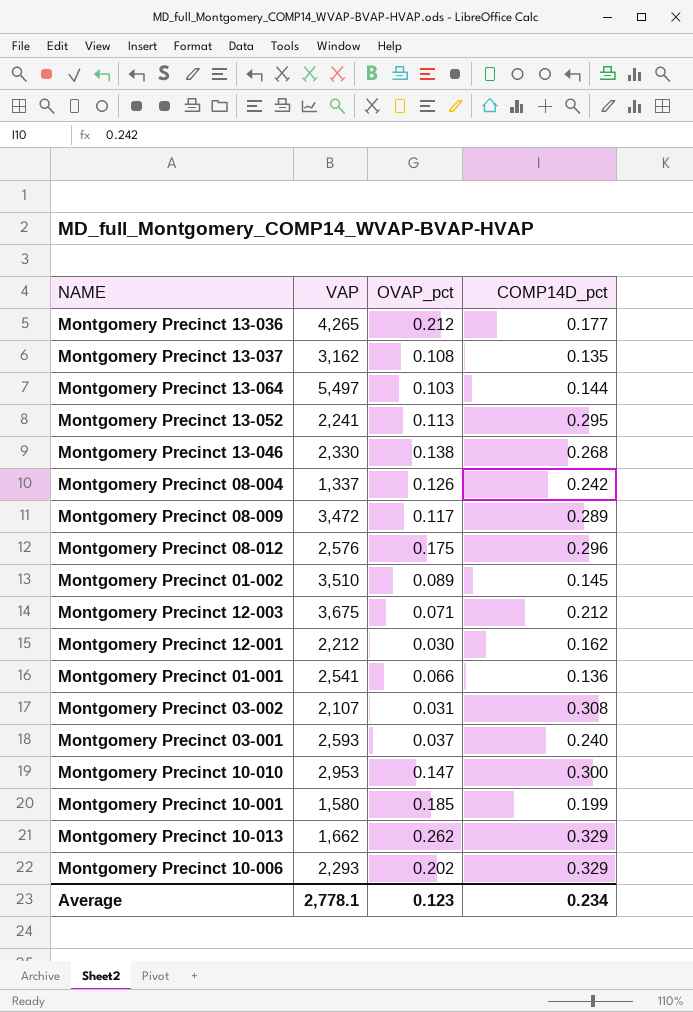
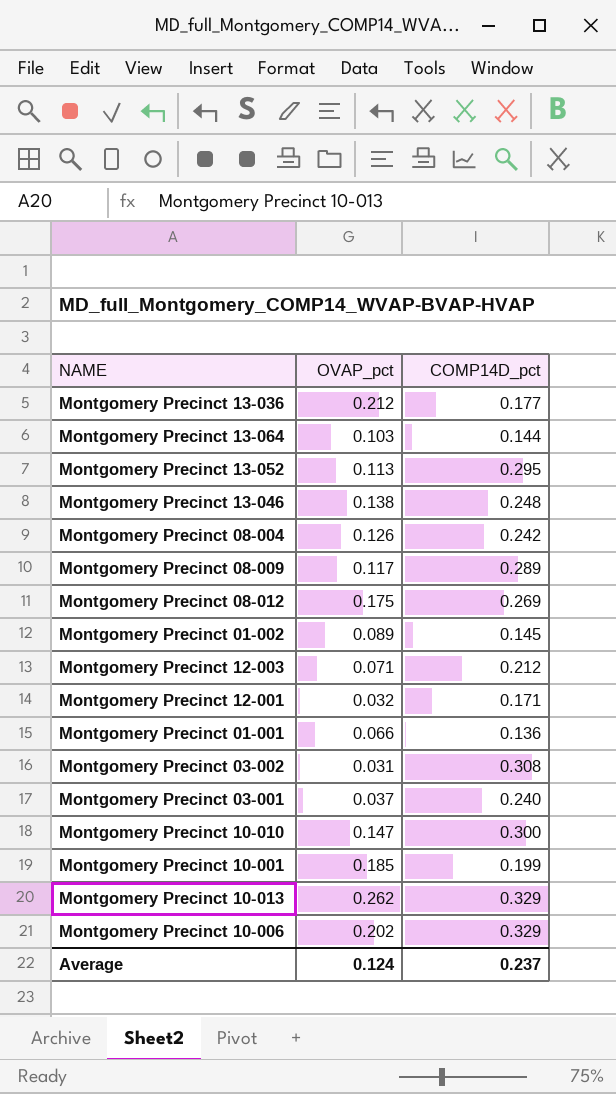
column VAP | position: 2 -> none
row Montgomery Precinct 13-037: 3,162 | 0.108 | 0.135 -> none
Montgomery Precinct 13-046 | COMP14D_pct: 0.268 -> 0.248
Montgomery Precinct 08-012 | COMP14D_pct: 0.296 -> 0.269
Montgomery Precinct 12-001 | OVAP_pct: 0.030 -> 0.032
Montgomery Precinct 12-001 | COMP14D_pct: 0.162 -> 0.171
Average | OVAP_pct: 0.123 -> 0.124
Average | COMP14D_pct: 0.234 -> 0.237

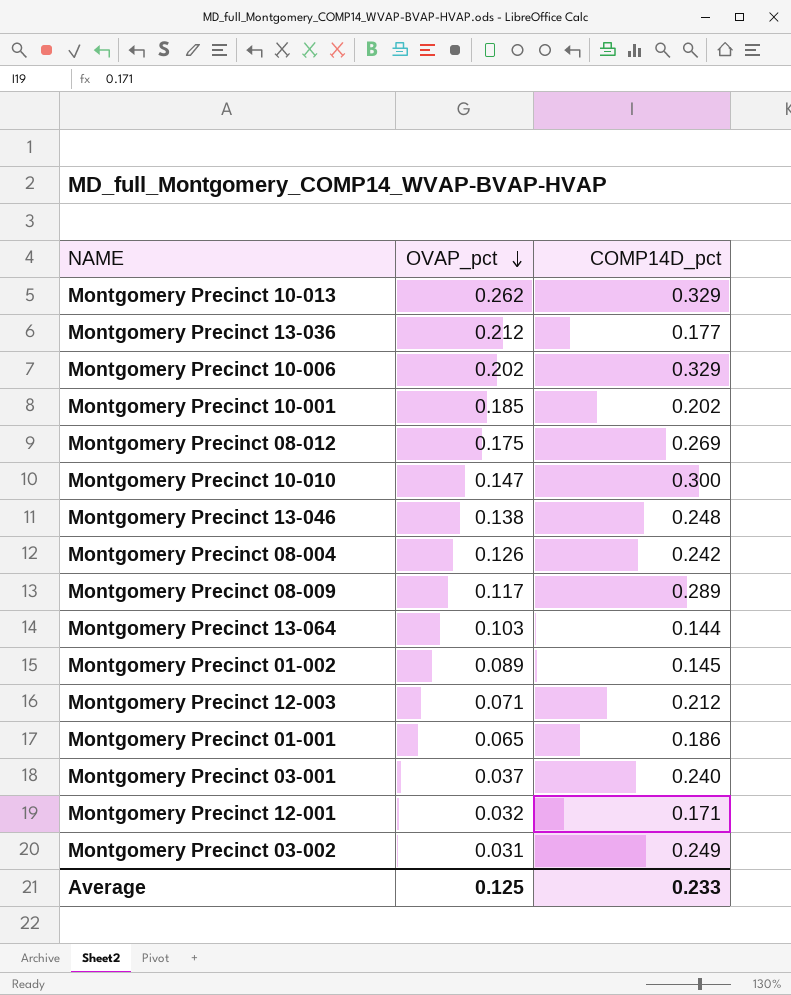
row order: none -> OVAP_pct descending
row Montgomery Precinct 13-052: 0.113 | 0.295 -> none
Montgomery Precinct 10-001 | COMP14D_pct: 0.199 -> 0.202
Montgomery Precinct 01-001 | OVAP_pct: 0.066 -> 0.065
Montgomery Precinct 01-001 | COMP14D_pct: 0.136 -> 0.186
Montgomery Precinct 03-002 | COMP14D_pct: 0.308 -> 0.249
Average | OVAP_pct: 0.124 -> 0.125
Average | COMP14D_pct: 0.237 -> 0.233

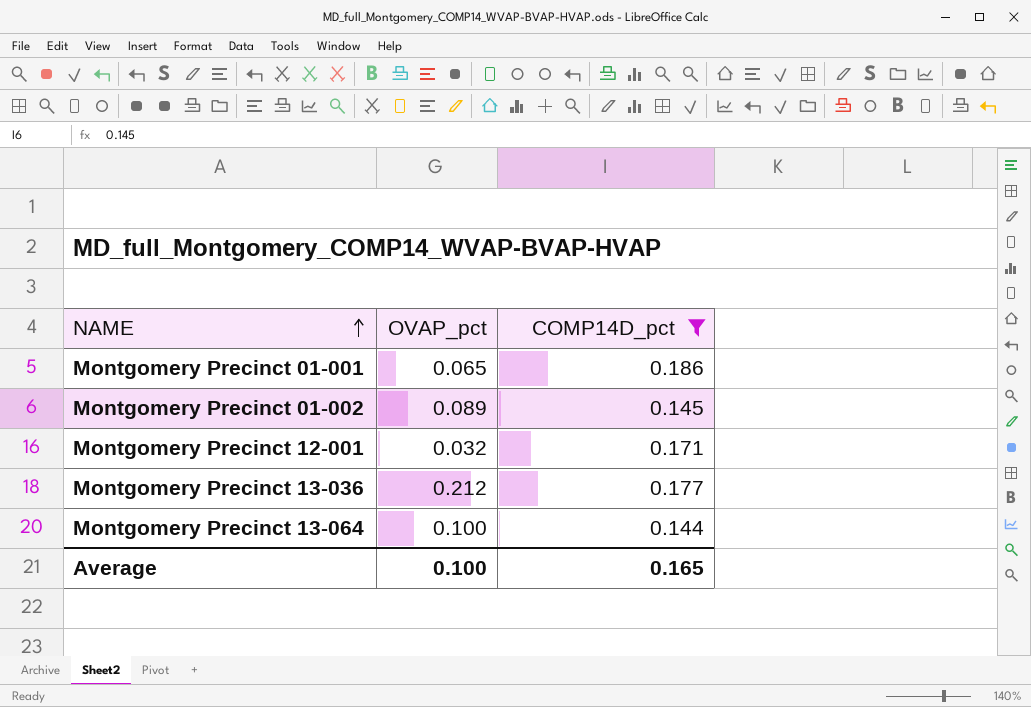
filter: none -> COMP14D_pct <= 0.186
row order: OVAP_pct descending -> NAME ascending
Montgomery Precinct 13-064 | OVAP_pct: 0.103 -> 0.100
Average | OVAP_pct: 0.125 -> 0.100
Average | COMP14D_pct: 0.233 -> 0.165

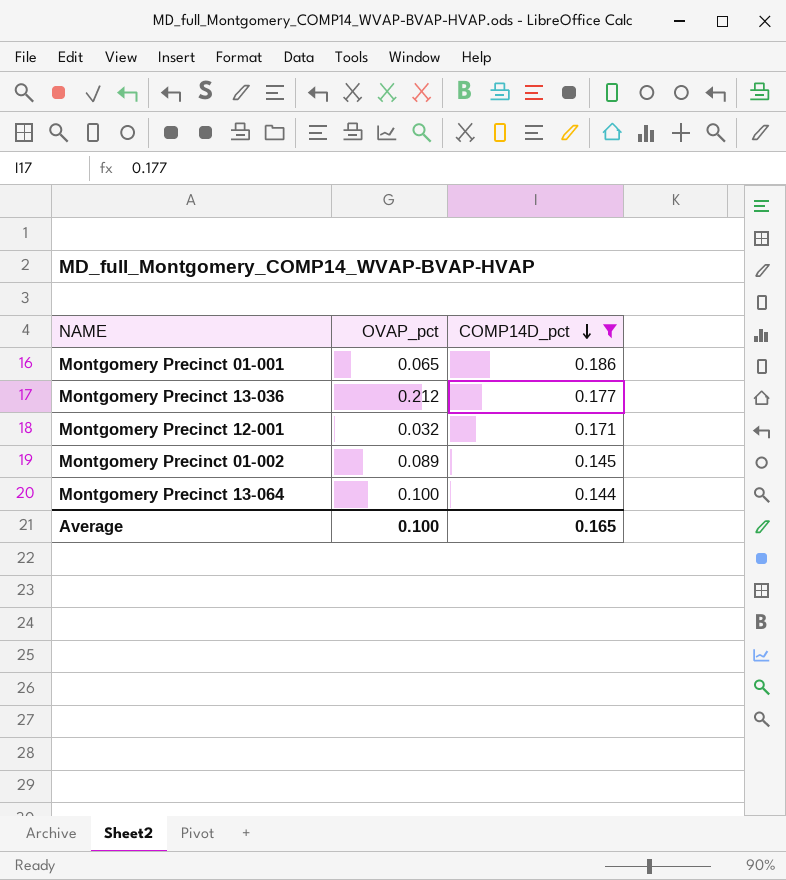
row order: NAME ascending -> COMP14D_pct descending

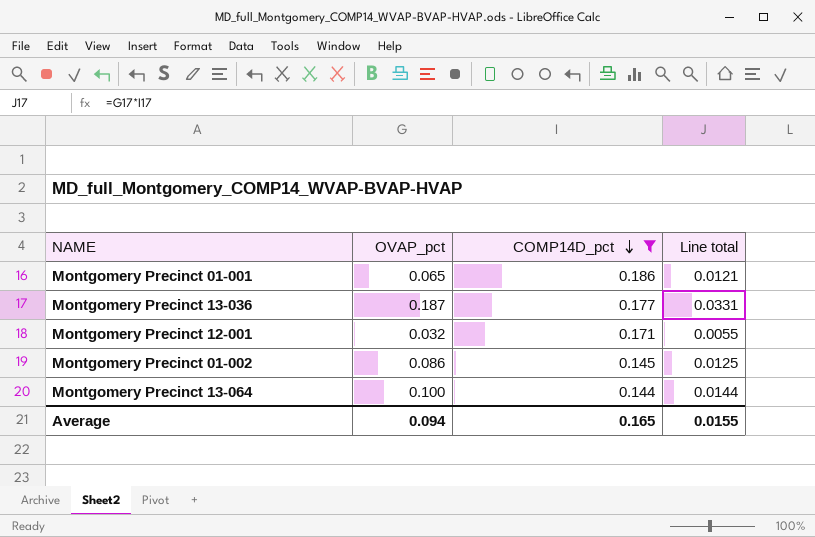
column Line total | formula: none -> [OVAP_pct] * [COMP14D_pct]
Montgomery Precinct 13-036 | OVAP_pct: 0.212 -> 0.187
Montgomery Precinct 01-002 | OVAP_pct: 0.089 -> 0.086
Average | OVAP_pct: 0.100 -> 0.094

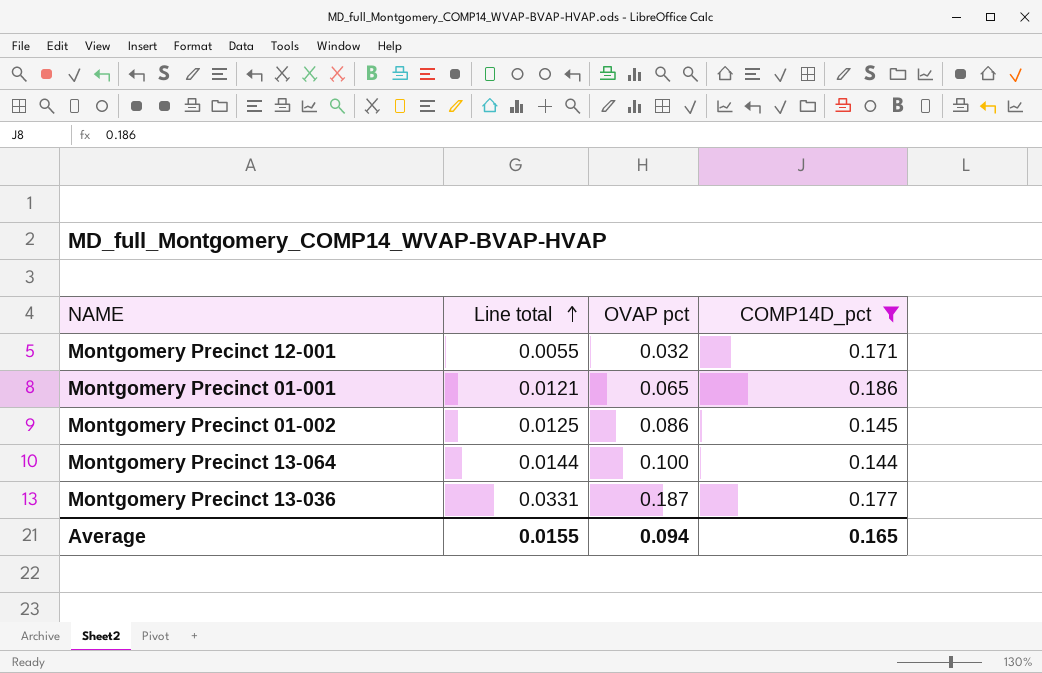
row order: COMP14D_pct descending -> Line total ascending
column Line total | position: 4 -> 2
column name: OVAP_pct -> OVAP pct

